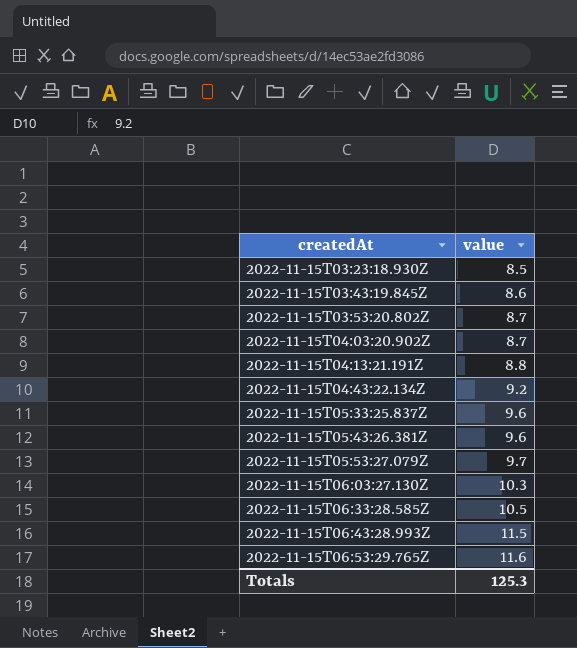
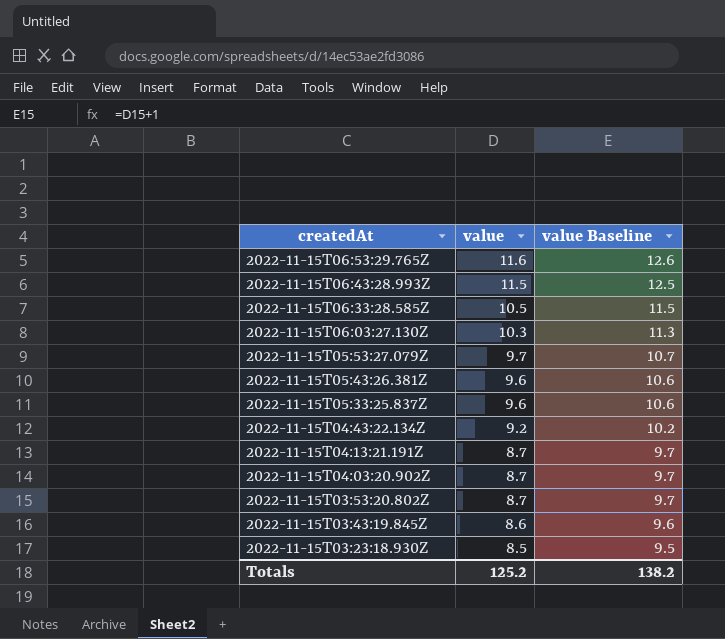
row order: createdAt ascending -> createdAt descending
column value Baseline | formula: none -> [value] + 1
2022-11-15T04:13:21.191Z | value: 8.8 -> 8.7
Totals | value: 125.3 -> 125.2

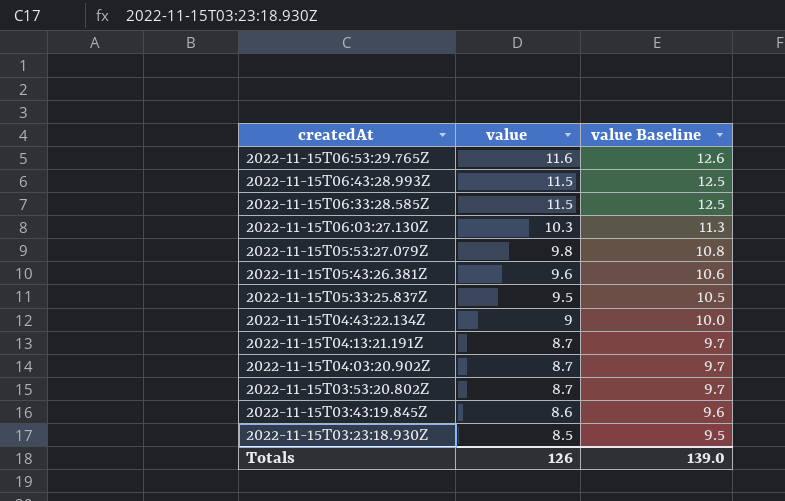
2022-11-15T06:33:28.585Z | value: 10.5 -> 11.5
2022-11-15T06:33:28.585Z | value Baseline: 11.5 -> 12.5
2022-11-15T05:53:27.079Z | value: 9.7 -> 9.8
2022-11-15T05:53:27.079Z | value Baseline: 10.7 -> 10.8
2022-11-15T05:33:25.837Z | value: 9.6 -> 9.5
2022-11-15T05:33:25.837Z | value Baseline: 10.6 -> 10.5
2022-11-15T04:43:22.134Z | value: 9.2 -> 9
2022-11-15T04:43:22.134Z | value Baseline: 10.2 -> 10.0
Totals | value: 125.2 -> 126
Totals | value Baseline: 138.2 -> 139.0

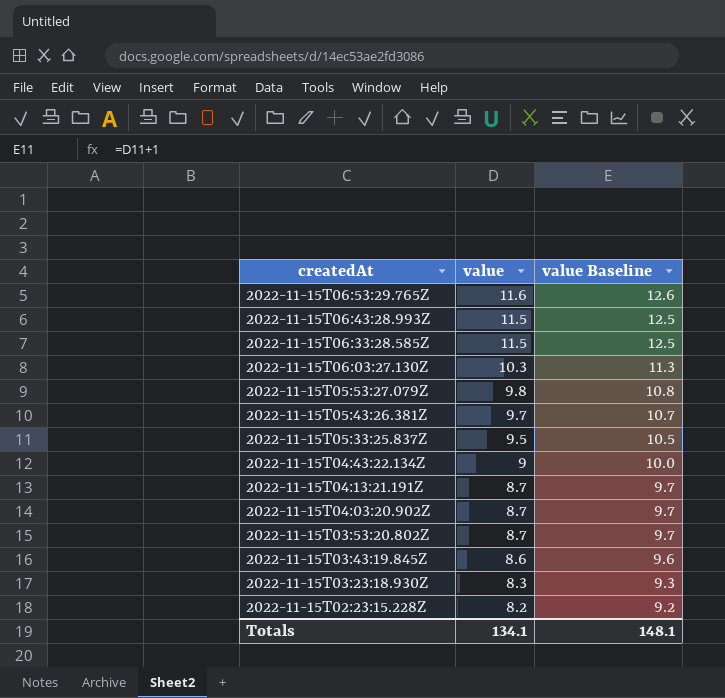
2022-11-15T05:43:26.381Z | value: 9.6 -> 9.7
2022-11-15T05:43:26.381Z | value Baseline: 10.6 -> 10.7
2022-11-15T03:23:18.930Z | value: 8.5 -> 8.3
2022-11-15T03:23:18.930Z | value Baseline: 9.5 -> 9.3
row 2022-11-15T02:23:15.228Z: none -> 8.2 | 9.2
Totals | value: 126 -> 134.1
Totals | value Baseline: 139.0 -> 148.1

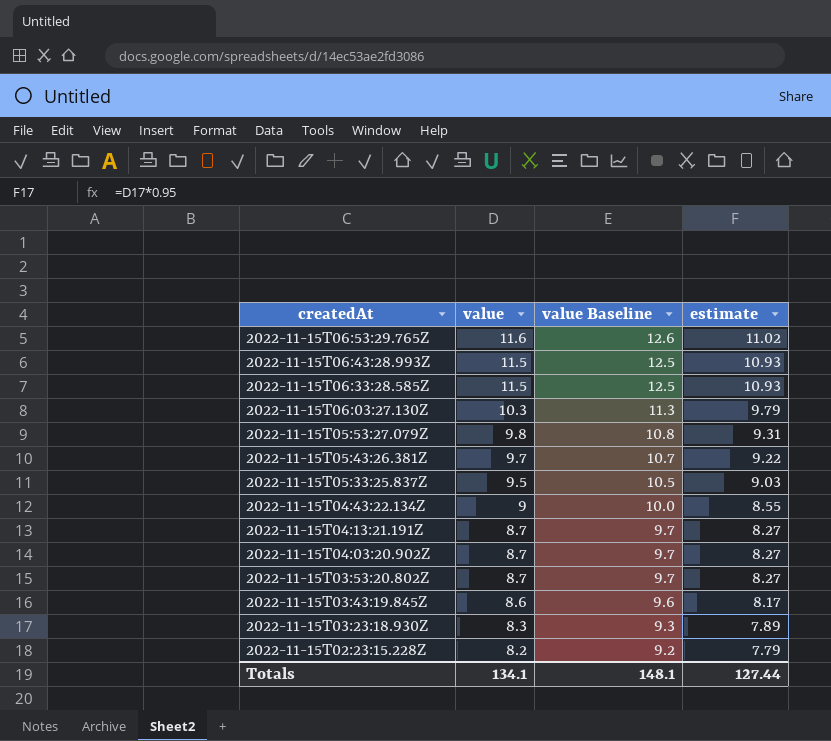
column estimate | formula: none -> [value] * 0.95

